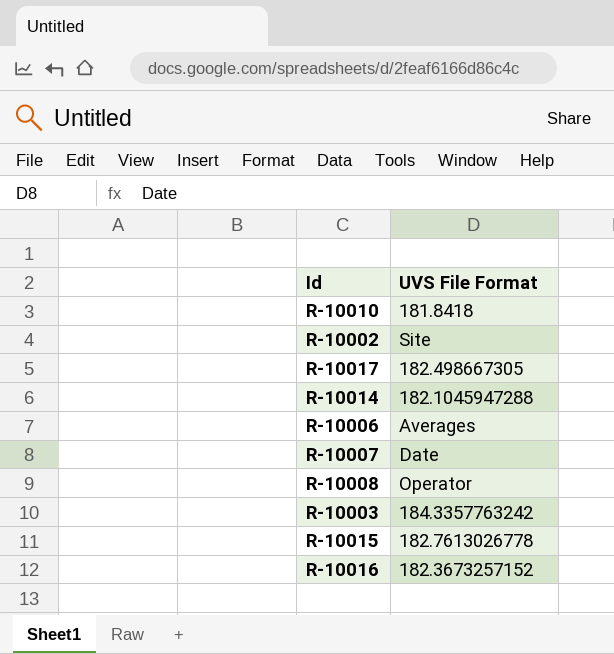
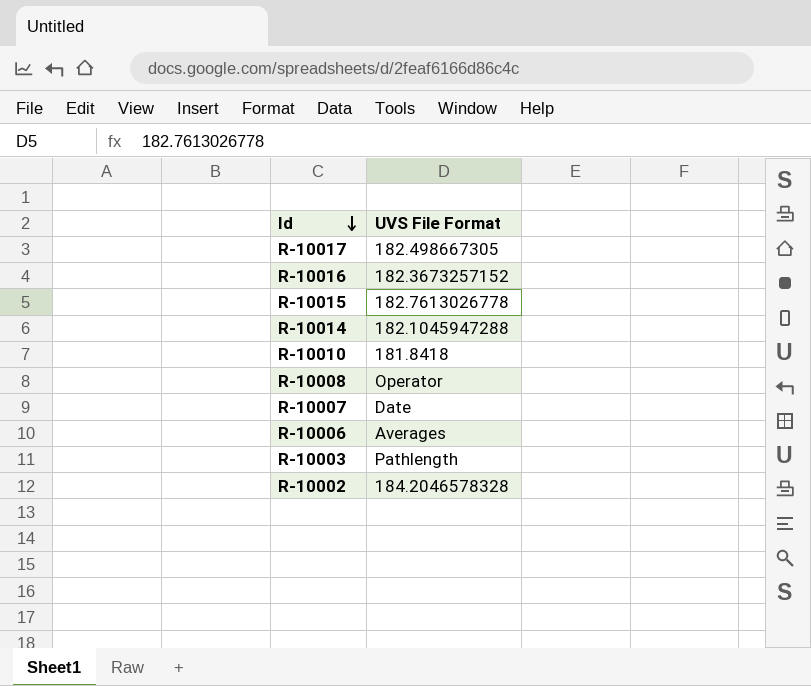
row order: none -> Id descending
R-10003 | UVS File Format: 184.3357763242 -> Pathlength
R-10002 | UVS File Format: Site -> 184.2046578328

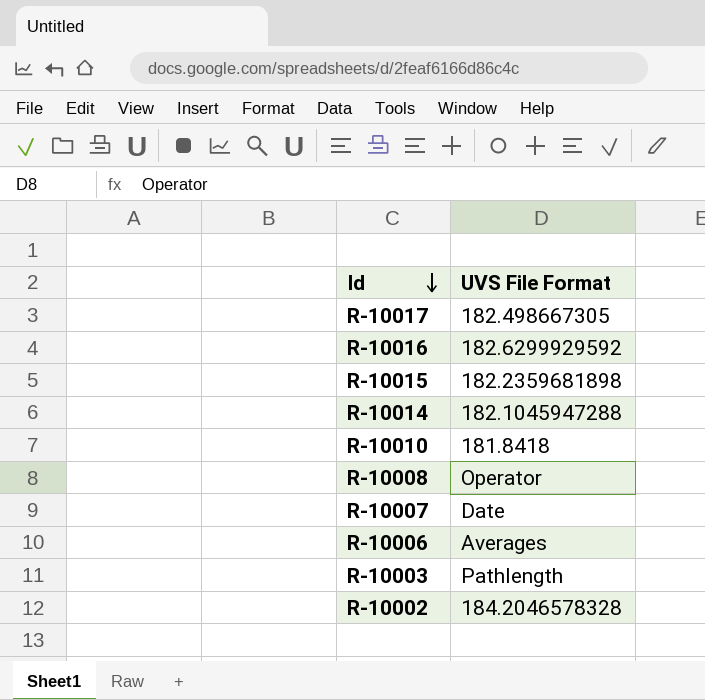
R-10016 | UVS File Format: 182.3673257152 -> 182.6299929592
R-10015 | UVS File Format: 182.7613026778 -> 182.2359681898

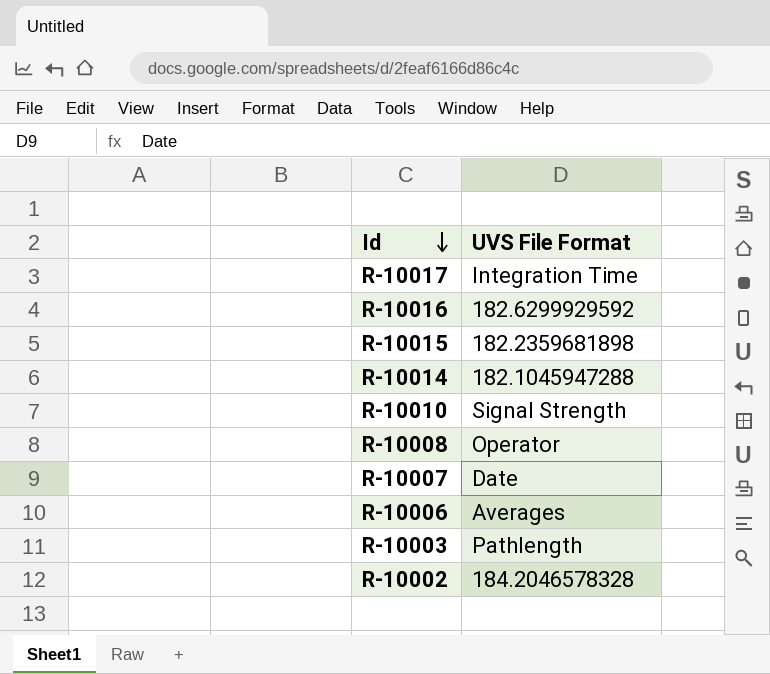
R-10017 | UVS File Format: 182.498667305 -> Integration Time
R-10010 | UVS File Format: 181.8418 -> Signal Strength

